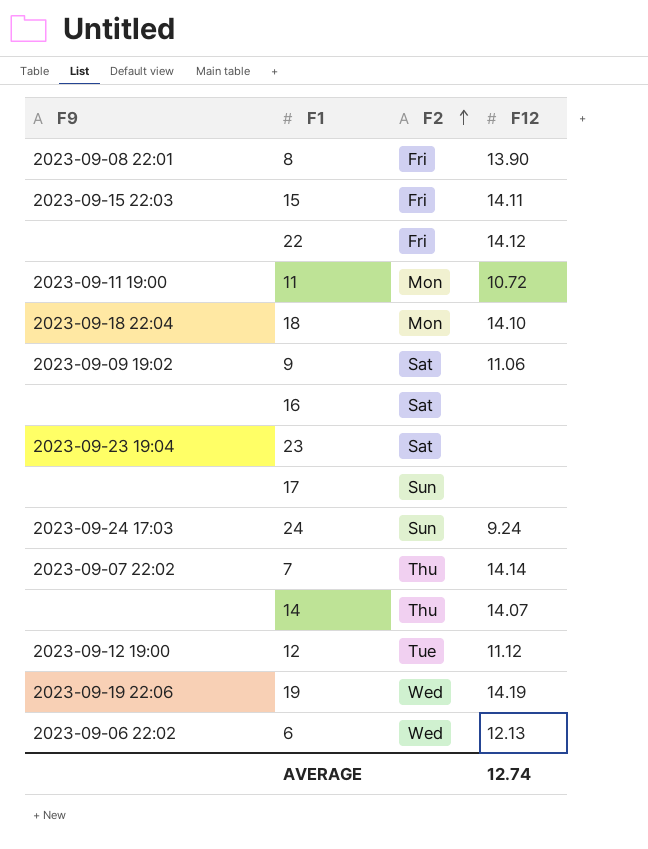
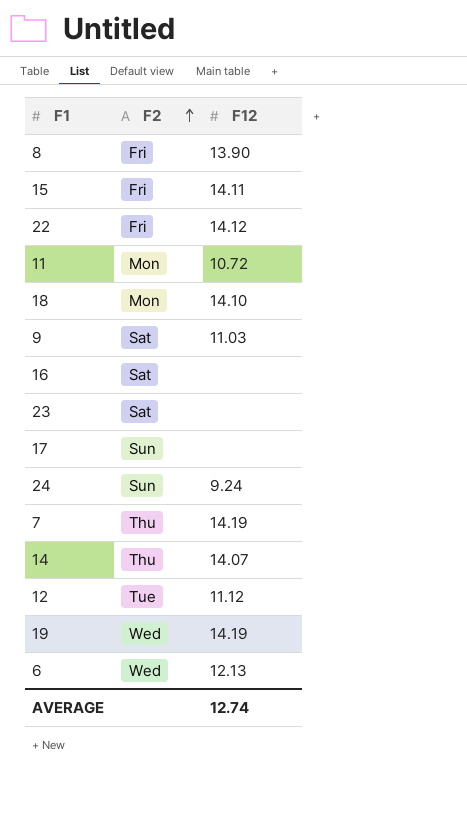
column F9 | position: 1 -> none
9 | F12: 11.06 -> 11.03
7 | F12: 14.14 -> 14.19

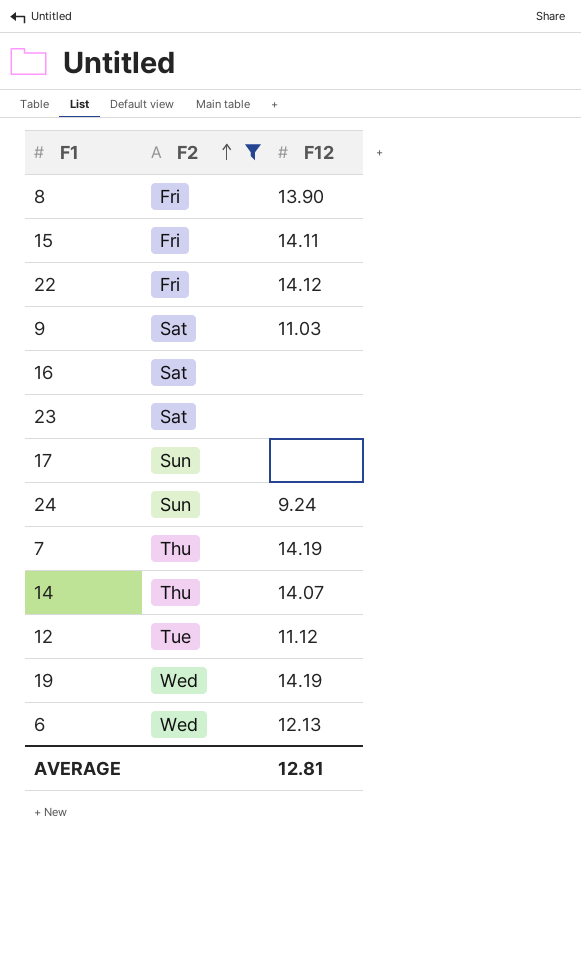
filter: none -> F2 != Mon
AVERAGE | F12: 12.74 -> 12.81

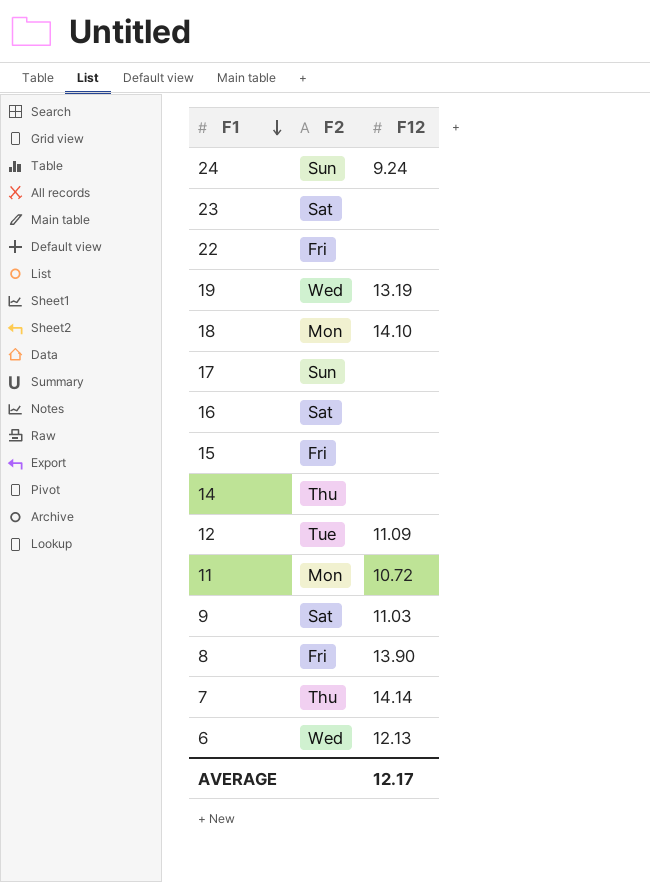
filter: F2 != Mon -> none
row order: F2 ascending -> F1 descending
22 | F12: 14.12 -> none
19 | F12: 14.19 -> 13.19
15 | F12: 14.11 -> none
14 | F12: 14.07 -> none
12 | F12: 11.12 -> 11.09
7 | F12: 14.19 -> 14.14
AVERAGE | F12: 12.81 -> 12.17

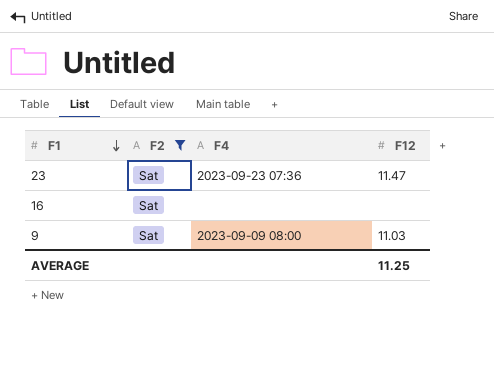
filter: none -> F2 = Sat
column F4 | position: none -> 3
23 | F12: none -> 11.47
AVERAGE | F12: 12.17 -> 11.25

